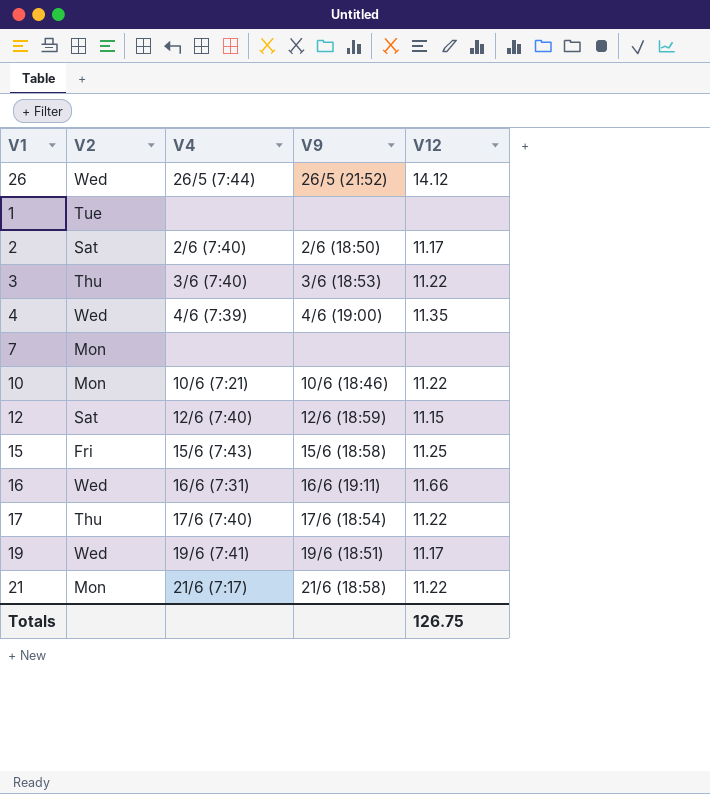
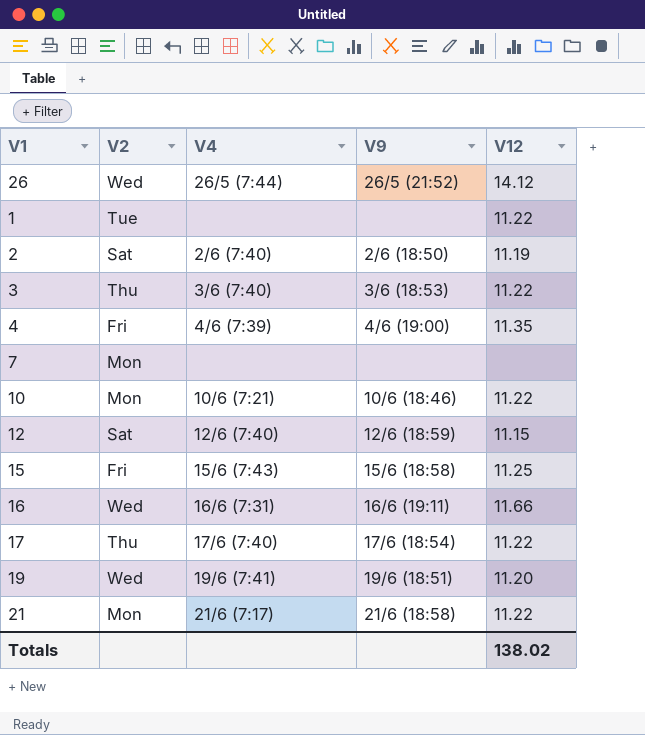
1 | V12: none -> 11.22
2 | V12: 11.17 -> 11.19
4 | V2: Wed -> Fri
19 | V12: 11.17 -> 11.20
Totals | V12: 126.75 -> 138.02

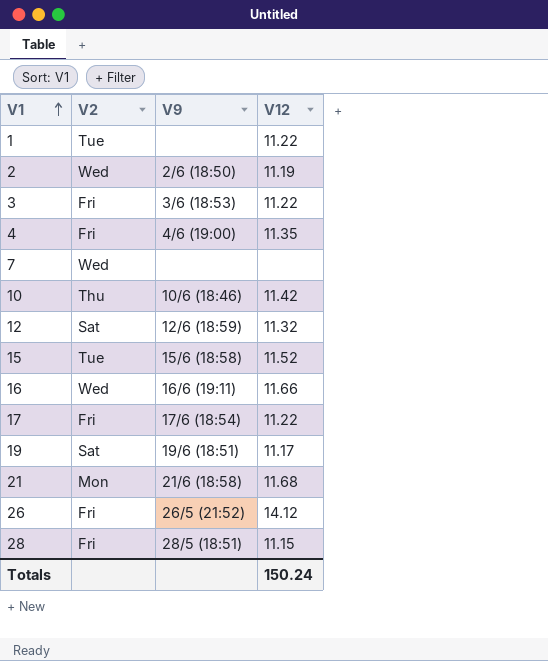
row order: none -> V1 ascending
column V4 | position: 3 -> none
2 | V2: Sat -> Wed
3 | V2: Thu -> Fri
7 | V2: Mon -> Wed
10 | V2: Mon -> Thu
10 | V12: 11.22 -> 11.42
12 | V12: 11.15 -> 11.32
15 | V2: Fri -> Tue
15 | V12: 11.25 -> 11.52
17 | V2: Thu -> Fri
19 | V2: Wed -> Sat
19 | V12: 11.20 -> 11.17
21 | V12: 11.22 -> 11.68
26 | V2: Wed -> Fri
row 28: none -> Fri | 28/5 (18:51) | 11.15
Totals | V12: 138.02 -> 150.24

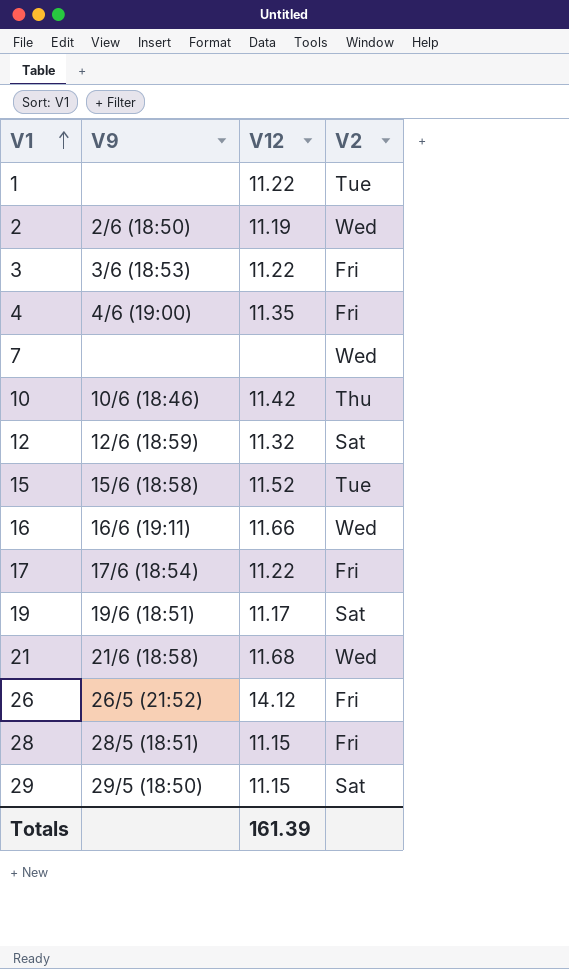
column V2 | position: 2 -> 4
21 | V2: Mon -> Wed
row 29: none -> 29/5 (18:50) | 11.15 | Sat
Totals | V12: 150.24 -> 161.39

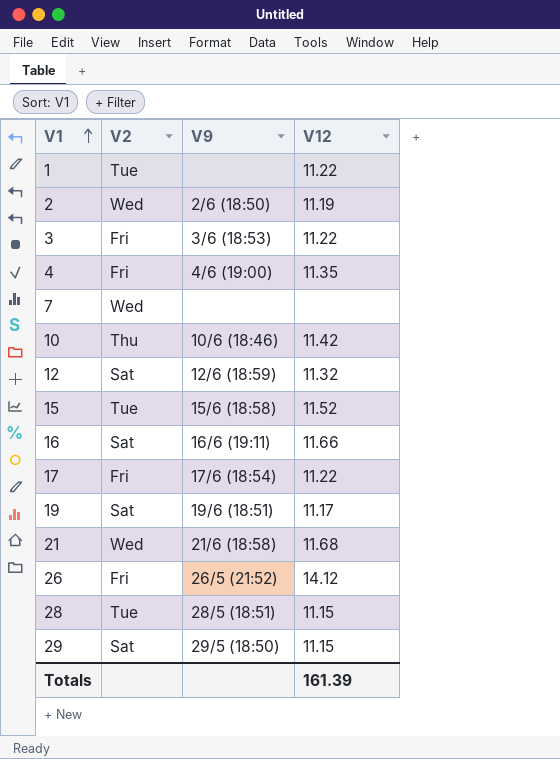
column V2 | position: 4 -> 2
16 | V2: Wed -> Sat
28 | V2: Fri -> Tue

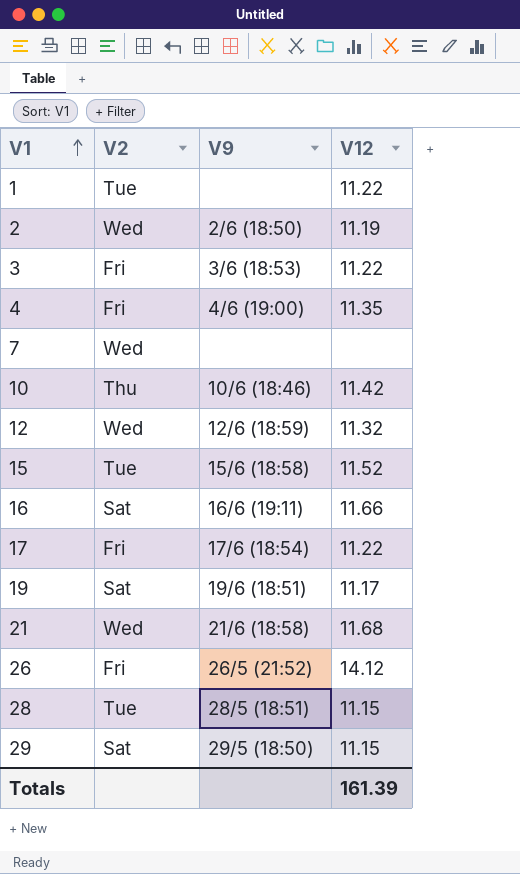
12 | V2: Sat -> Wed

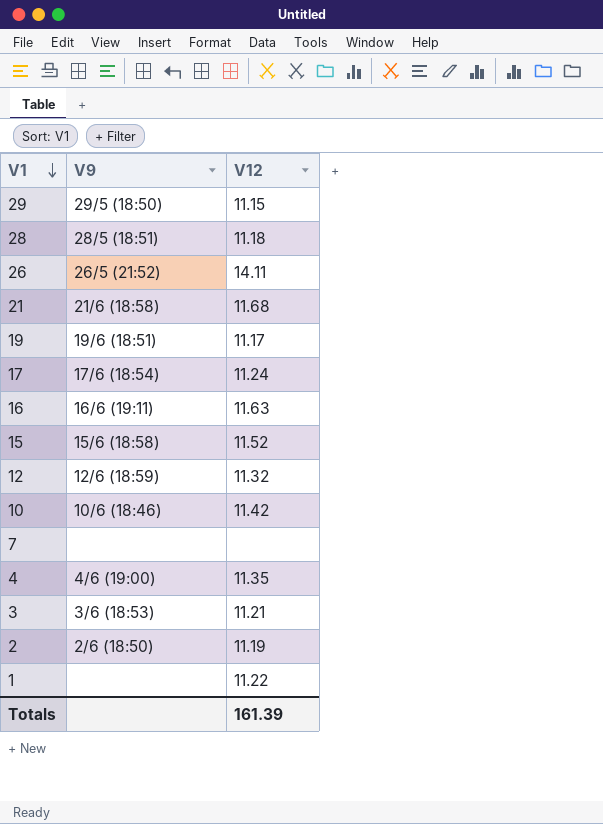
row order: V1 ascending -> V1 descending
column V2 | position: 2 -> none
28 | V12: 11.15 -> 11.18
26 | V12: 14.12 -> 14.11
17 | V12: 11.22 -> 11.24
16 | V12: 11.66 -> 11.63
3 | V12: 11.22 -> 11.21

